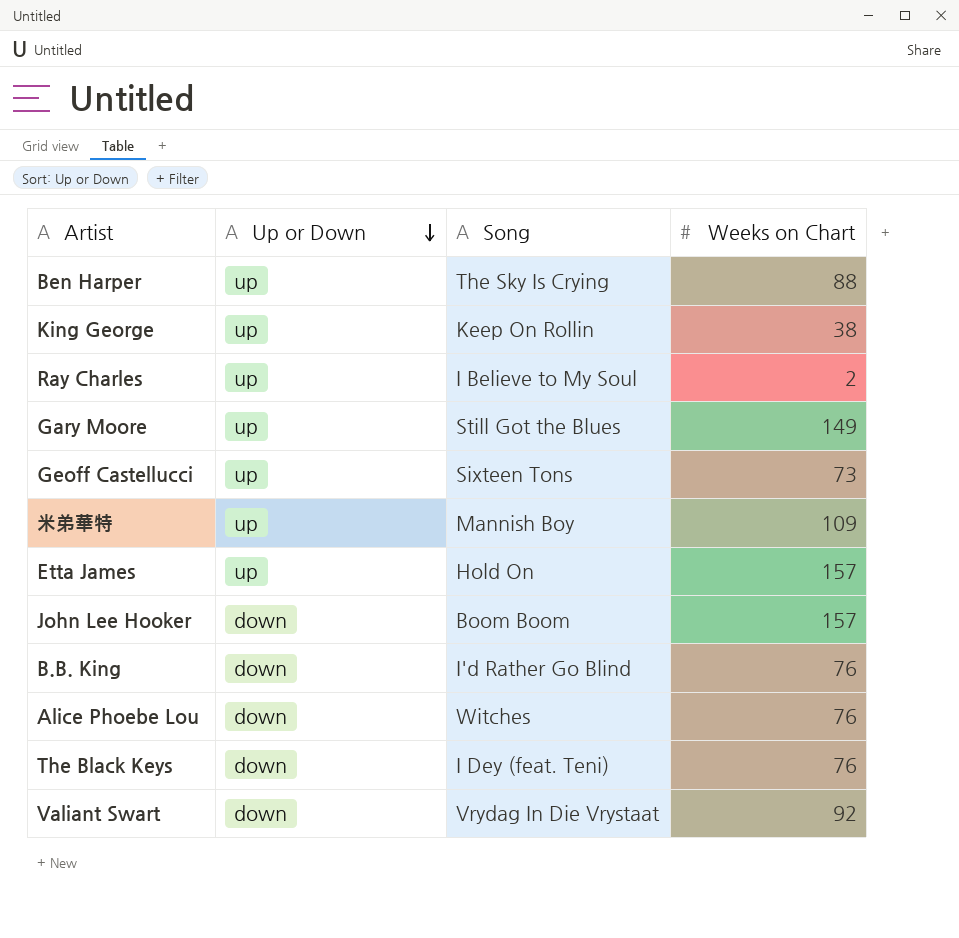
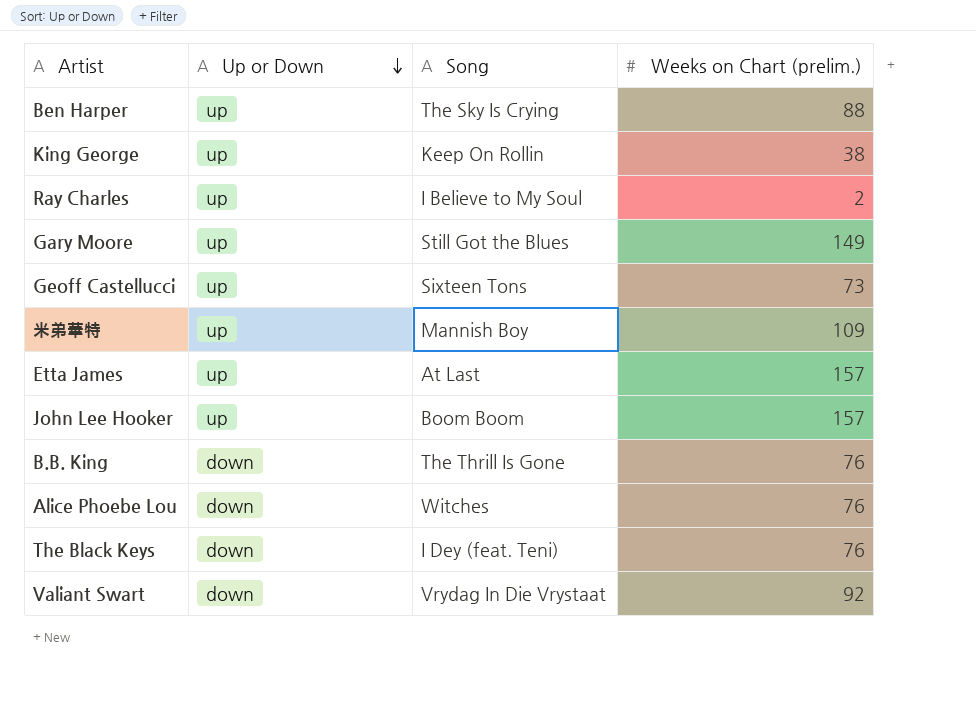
column name: Weeks on Chart -> Weeks on Chart (prelim.)
Etta James | Song: Hold On -> At Last
John Lee Hooker | Up or Down: down -> up
B.B. King | Song: I'd Rather Go Blind -> The Thrill Is Gone

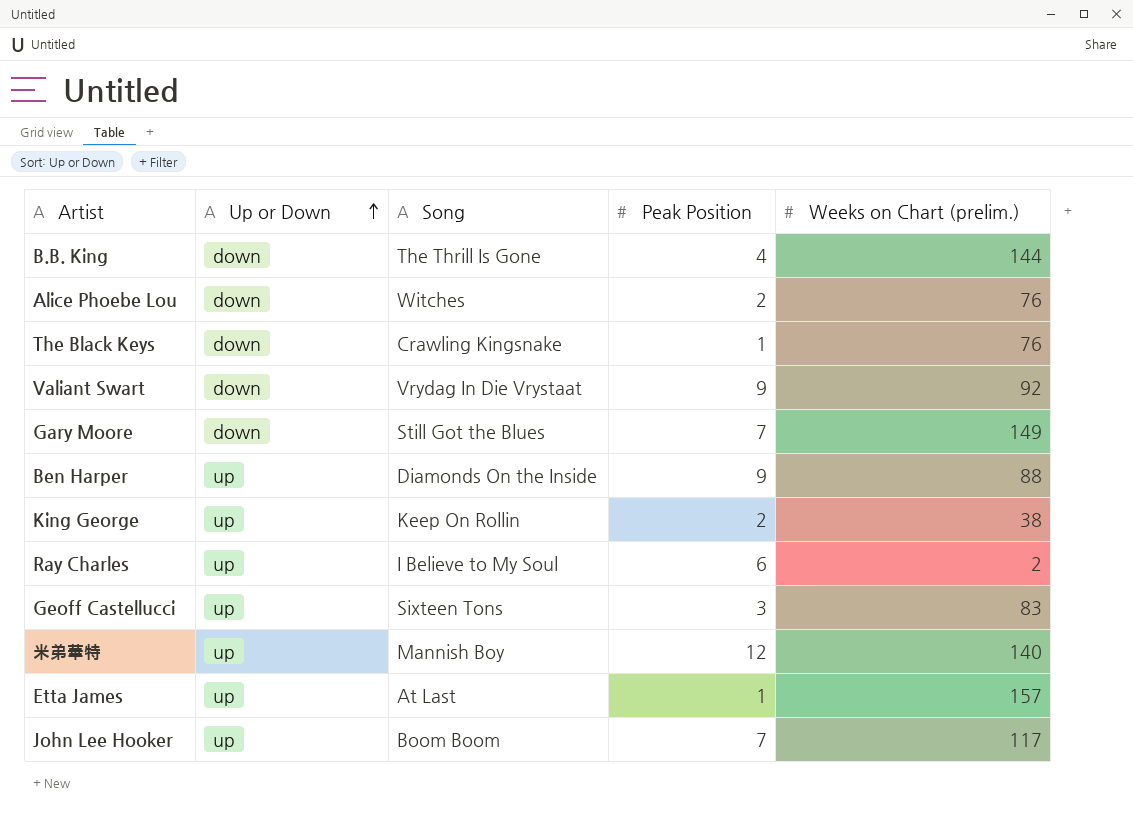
row order: Up or Down descending -> Up or Down ascending
column Peak Position | position: none -> 4
B.B. King | Weeks on Chart (prelim.): 76 -> 144
The Black Keys | Song: I Dey (feat. Teni) -> Crawling Kingsnake
Gary Moore | Up or Down: up -> down
Ben Harper | Song: The Sky Is Crying -> Diamonds On the Inside
Geoff Castellucci | Weeks on Chart (prelim.): 73 -> 83
米弟華特 | Weeks on Chart (prelim.): 109 -> 140
John Lee Hooker | Weeks on Chart (prelim.): 157 -> 117

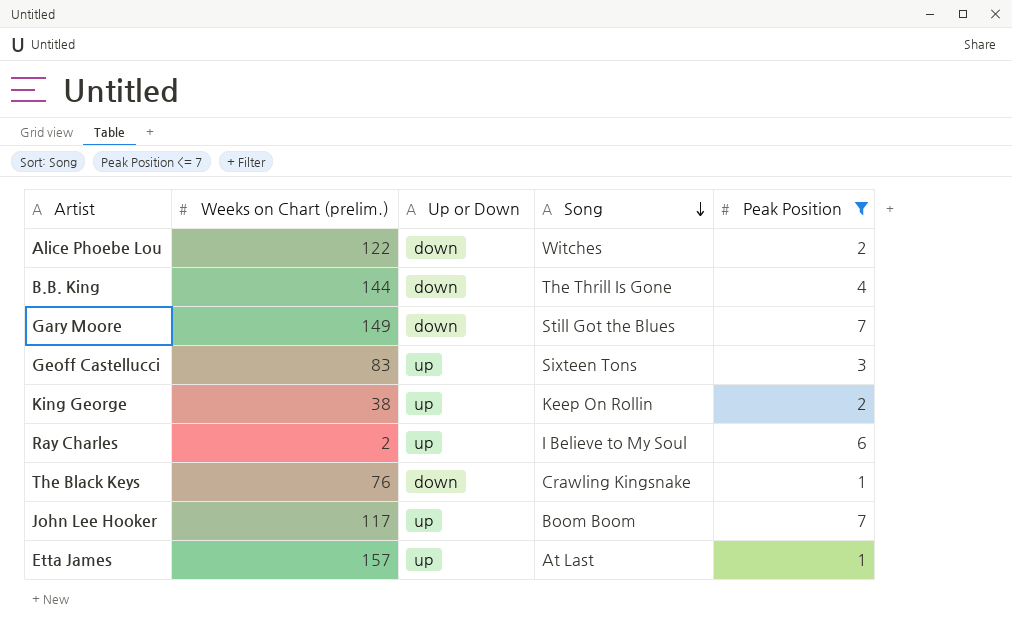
filter: none -> Peak Position <= 7
row order: Up or Down ascending -> Song descending
column Weeks on Chart (prelim.) | position: 5 -> 2
Alice Phoebe Lou | Weeks on Chart (prelim.): 76 -> 122

